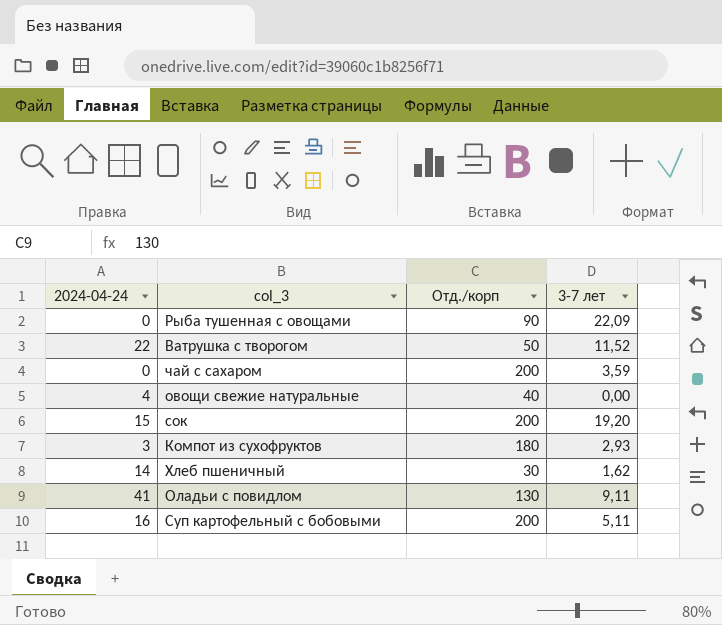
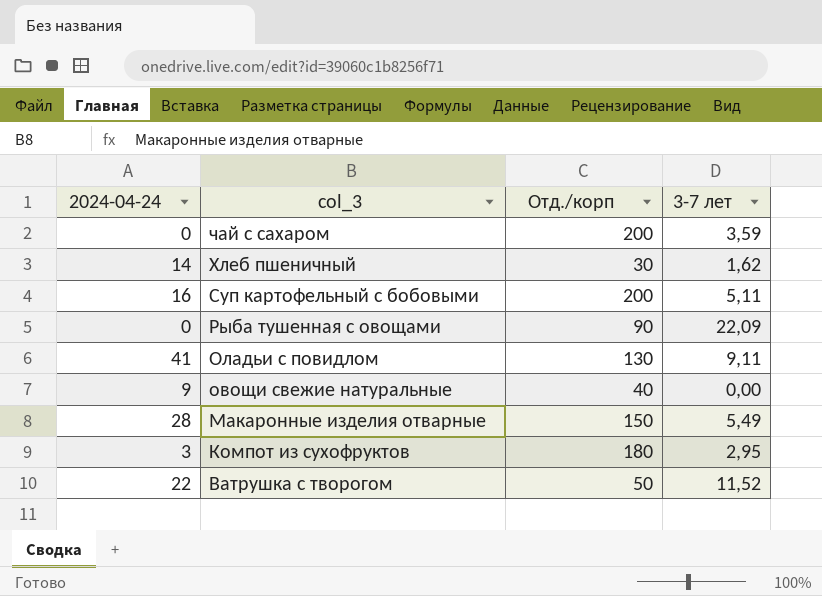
row order: none -> col_3 descending
row сок: 15 | 200 | 19,20 -> none
овощи свежие натуральные | 2024-04-24: 4 -> 9
row Макаронные изделия отварные: none -> 28 | 150 | 5,49
Компот из сухофруктов | 3-7 лет: 2,93 -> 2,95

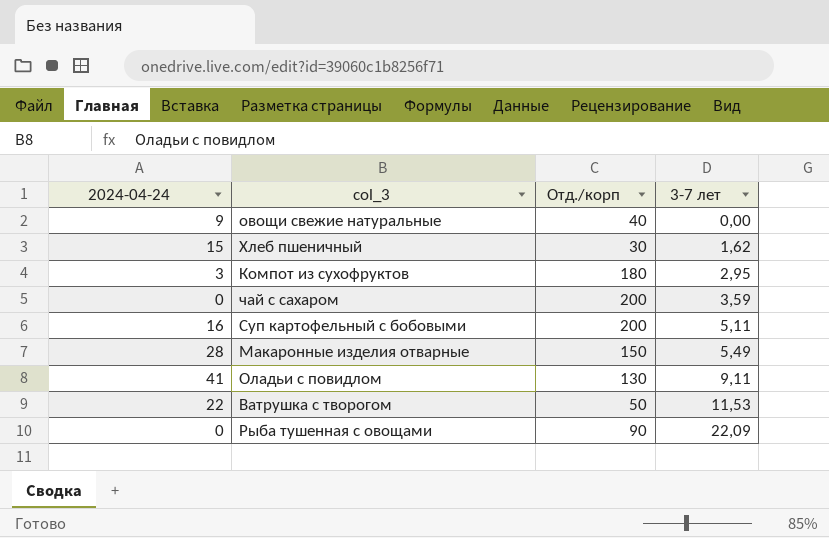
row order: col_3 descending -> 3-7 лет ascending
Хлеб пшеничный | 2024-04-24: 14 -> 15
Ватрушка с творогом | 3-7 лет: 11,52 -> 11,53

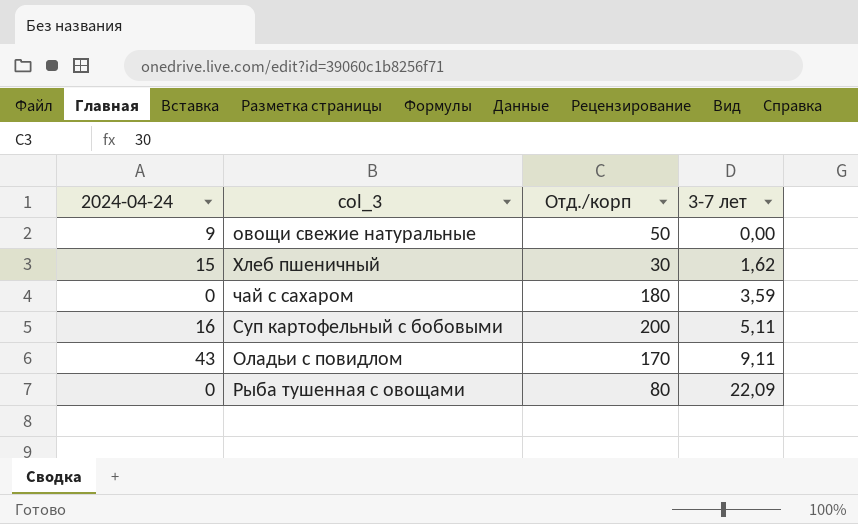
row Компот из сухофруктов: 3 | 180 | 2,95 -> none
row Макаронные изделия отварные: 28 | 150 | 5,49 -> none
row Ватрушка с творогом: 22 | 50 | 11,53 -> none
овощи свежие натуральные | Отд./корп: 40 -> 50
чай с сахаром | Отд./корп: 200 -> 180
Оладьи с повидлом | 2024-04-24: 41 -> 43
Оладьи с повидлом | Отд./корп: 130 -> 170
Рыба тушенная с овощами | Отд./корп: 90 -> 80

